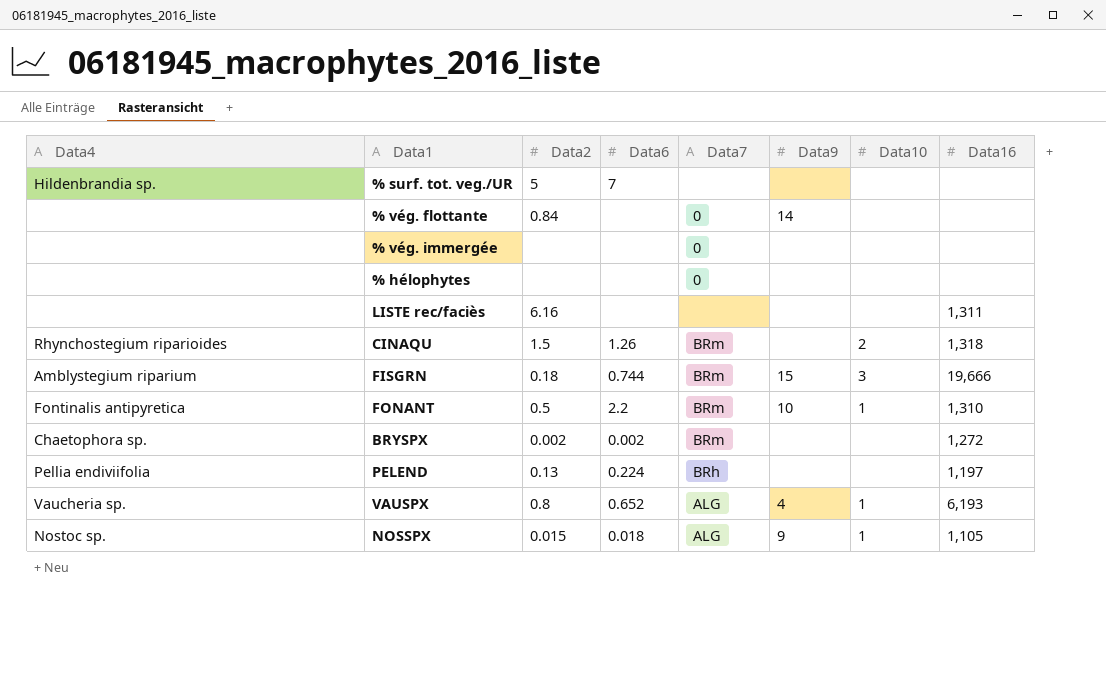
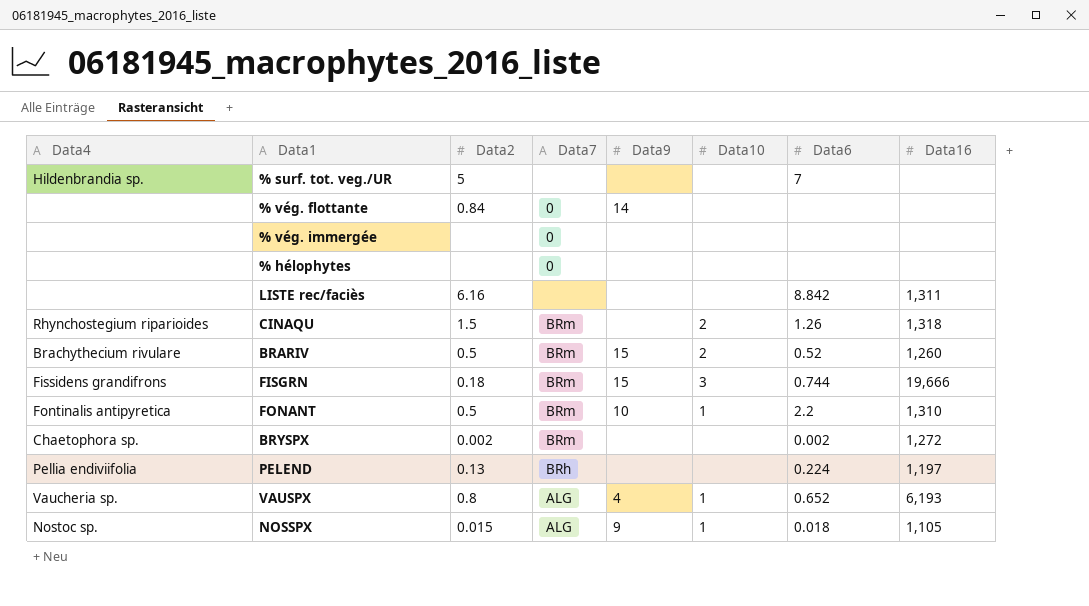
column Data6 | position: 4 -> 7
LISTE rec/faciès | Data6: none -> 8.842
row BRARIV: none -> Brachythecium rivulare | 0.5 | BRm | 15 | 2 | 0.52 | 1,260
FISGRN | Data4: Amblystegium riparium -> Fissidens grandifrons

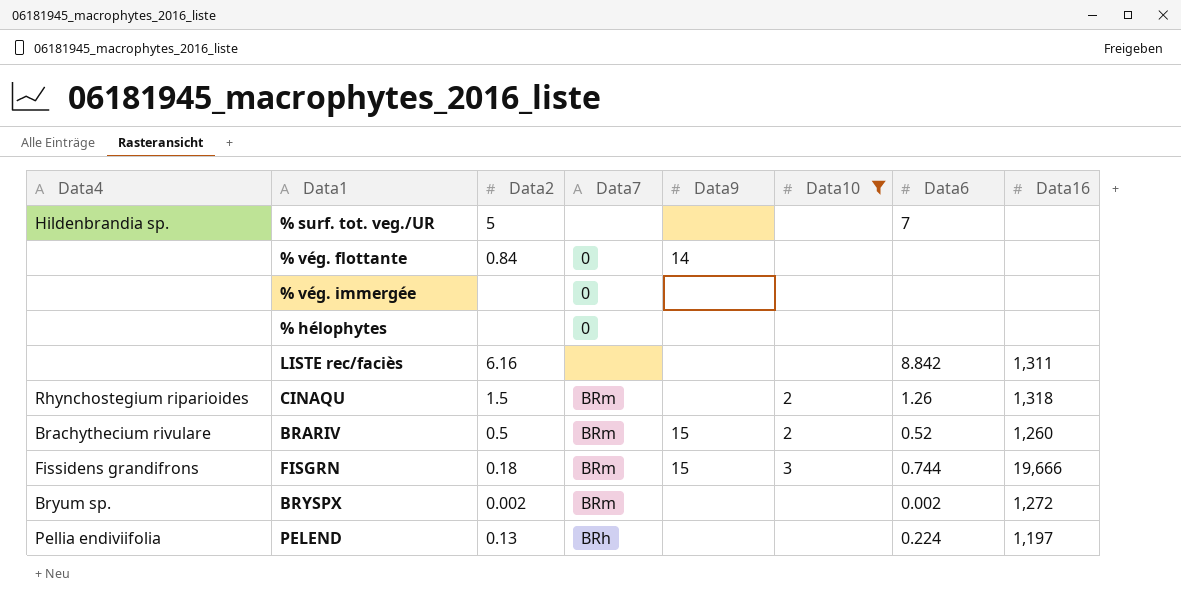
filter: none -> Data10 != 1
BRYSPX | Data4: Chaetophora sp. -> Bryum sp.

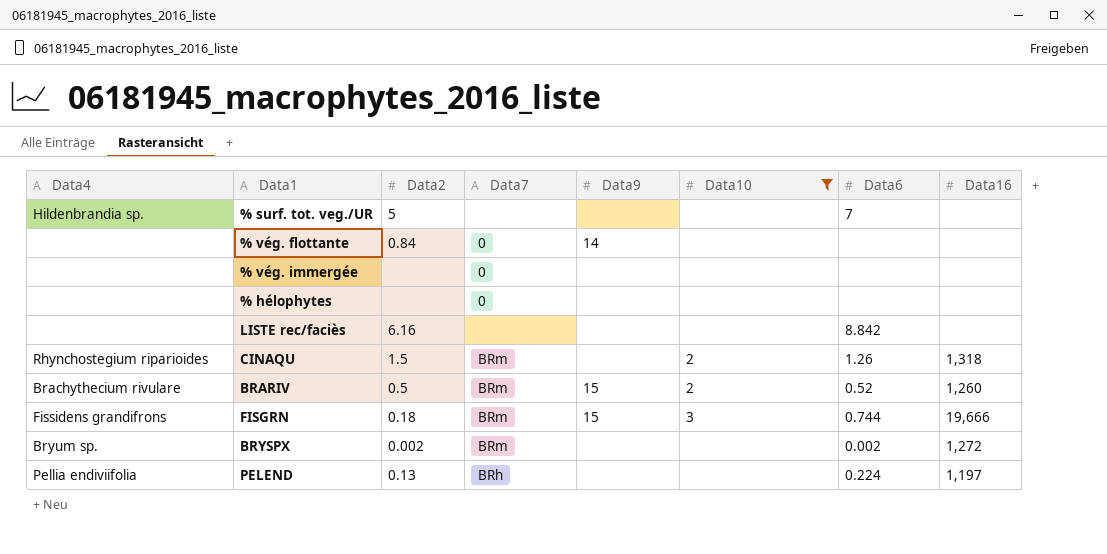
LISTE rec/faciès | Data16: 1,311 -> none

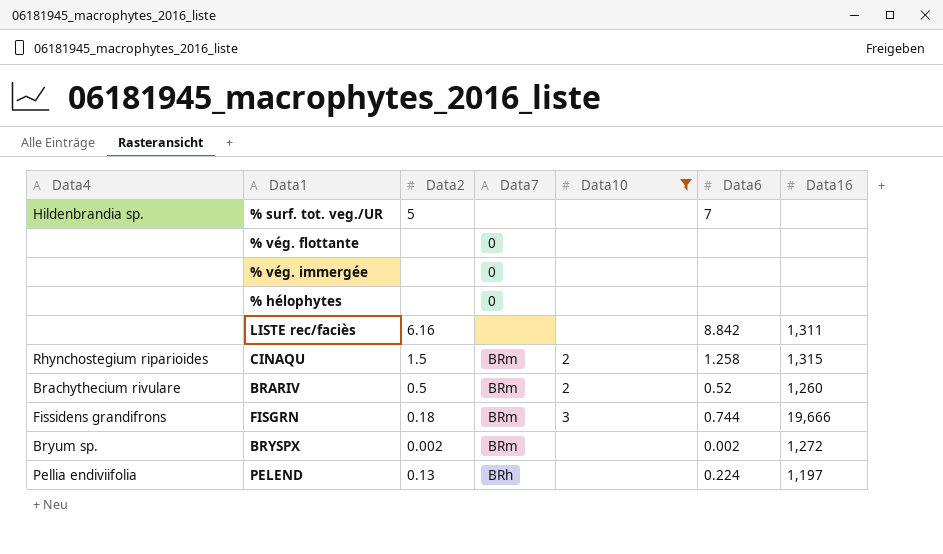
column Data9 | position: 5 -> none
% vég. flottante | Data2: 0.84 -> none
LISTE rec/faciès | Data16: none -> 1,311
CINAQU | Data6: 1.26 -> 1.258
CINAQU | Data16: 1,318 -> 1,315

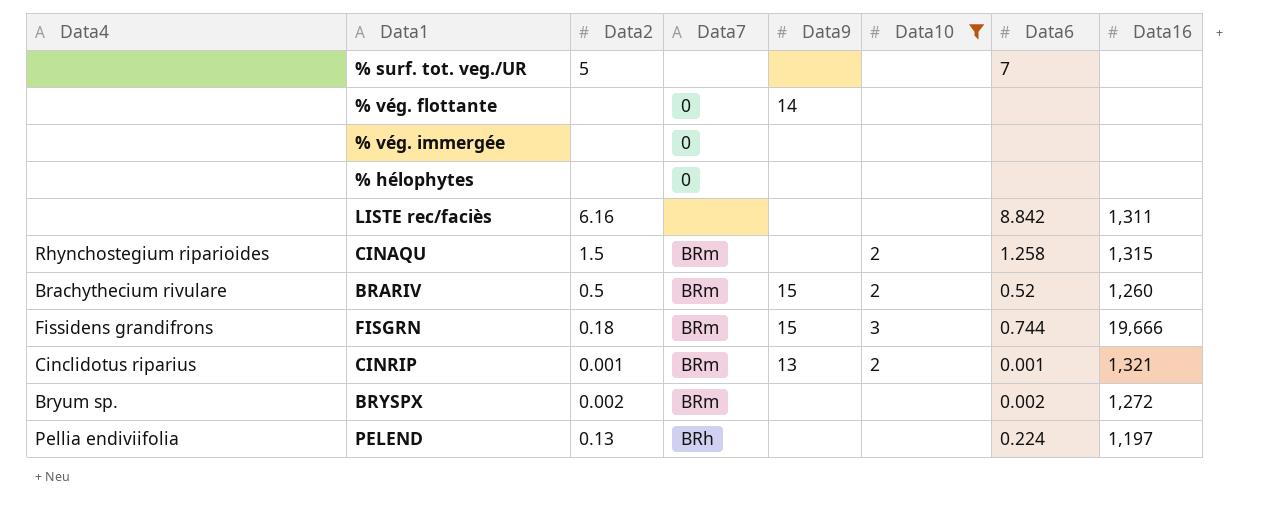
column Data9 | position: none -> 5
% surf. tot. veg./UR | Data4: Hildenbrandia sp. -> none
row CINRIP: none -> Cinclidotus riparius | 0.001 | BRm | 13 | 2 | 0.001 | 1,321

